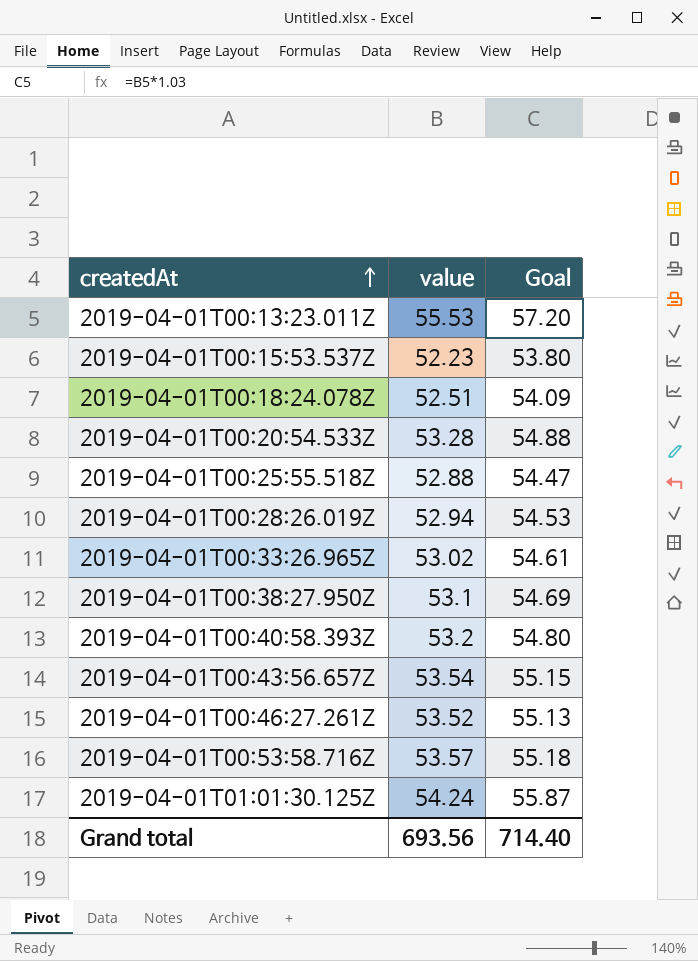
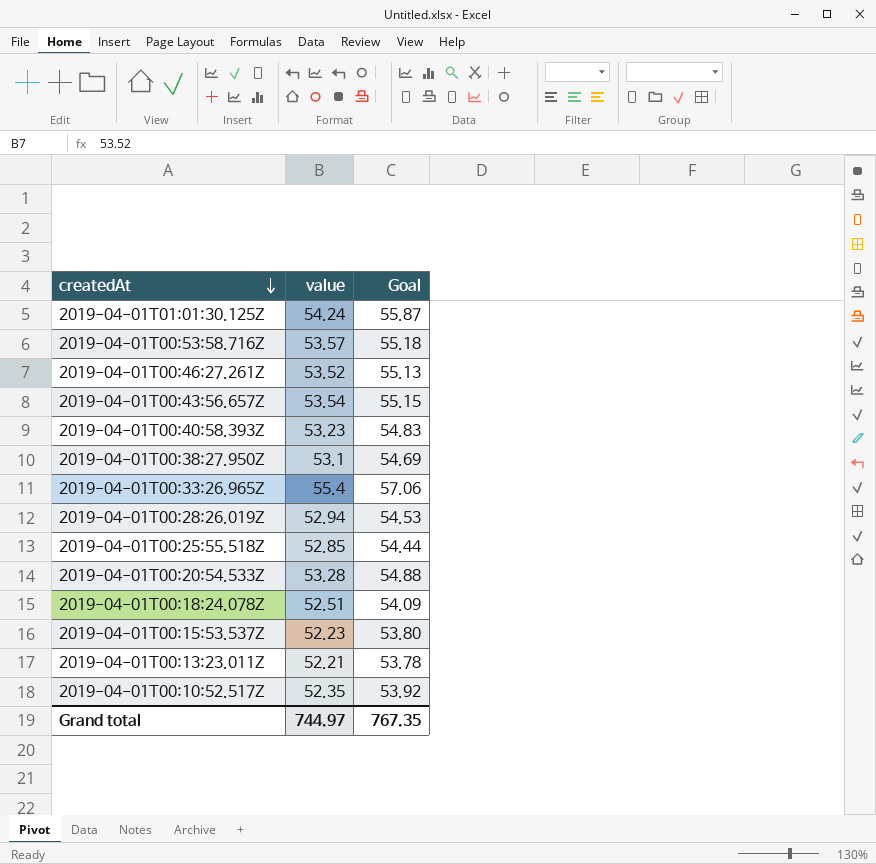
row order: createdAt ascending -> createdAt descending
2019-04-01T00:40:58.393Z | value: 53.2 -> 53.23
2019-04-01T00:40:58.393Z | Goal: 54.80 -> 54.83
2019-04-01T00:33:26.965Z | value: 53.02 -> 55.4
2019-04-01T00:33:26.965Z | Goal: 54.61 -> 57.06
2019-04-01T00:25:55.518Z | value: 52.88 -> 52.85
2019-04-01T00:25:55.518Z | Goal: 54.47 -> 54.44
2019-04-01T00:13:23.011Z | value: 55.53 -> 52.21
2019-04-01T00:13:23.011Z | Goal: 57.20 -> 53.78
row 2019-04-01T00:10:52.517Z: none -> 52.35 | 53.92
Grand total | value: 693.56 -> 744.97
Grand total | Goal: 714.40 -> 767.35

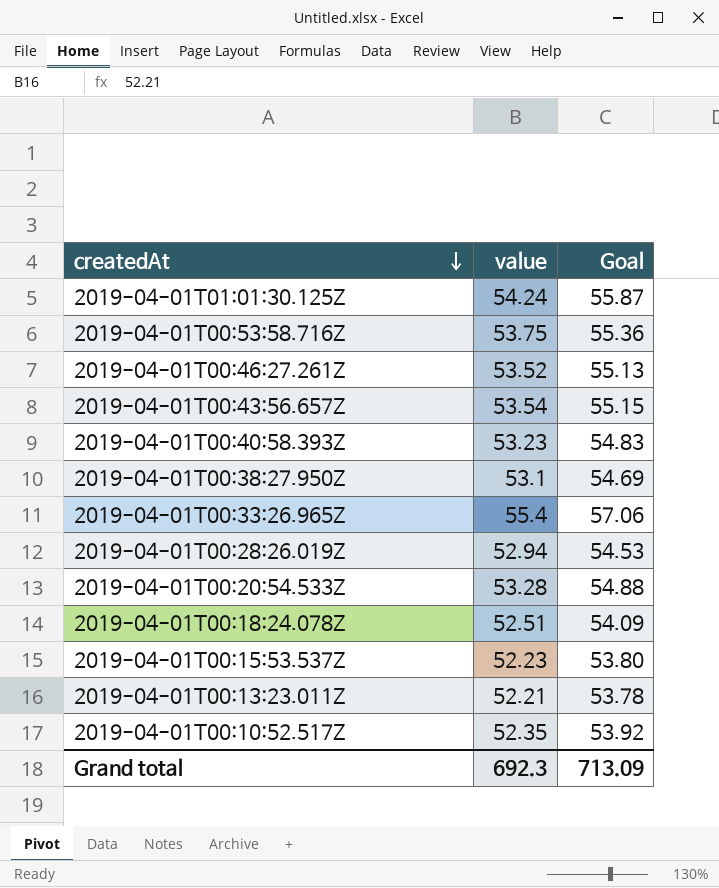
row 2019-04-01T00:25:55.518Z: 52.85 | 54.44 -> none
2019-04-01T00:53:58.716Z | value: 53.57 -> 53.75
2019-04-01T00:53:58.716Z | Goal: 55.18 -> 55.36
Grand total | value: 744.97 -> 692.3
Grand total | Goal: 767.35 -> 713.09

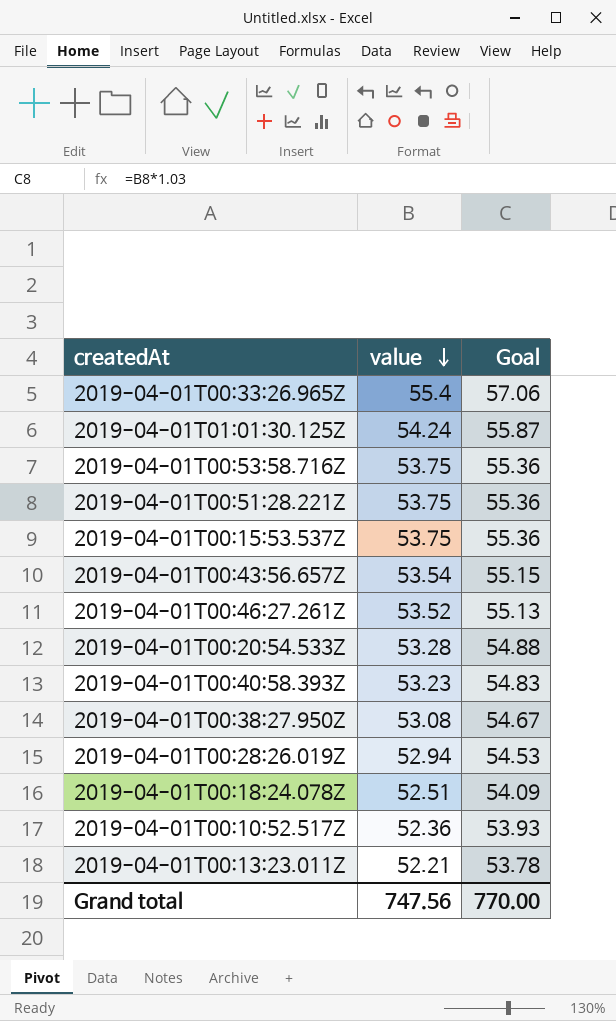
row order: createdAt descending -> value descending
row 2019-04-01T00:51:28.221Z: none -> 53.75 | 55.36
2019-04-01T00:15:53.537Z | value: 52.23 -> 53.75
2019-04-01T00:15:53.537Z | Goal: 53.80 -> 55.36
2019-04-01T00:38:27.950Z | value: 53.1 -> 53.08
2019-04-01T00:38:27.950Z | Goal: 54.69 -> 54.67
2019-04-01T00:10:52.517Z | value: 52.35 -> 52.36
2019-04-01T00:10:52.517Z | Goal: 53.92 -> 53.93
Grand total | value: 692.3 -> 747.56
Grand total | Goal: 713.09 -> 770.00

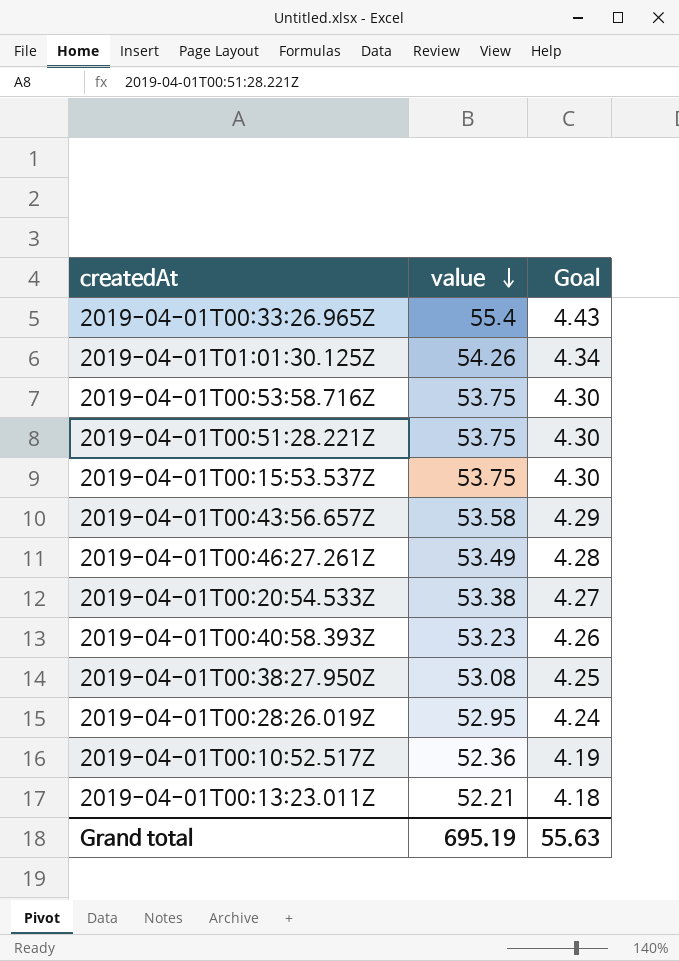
column Goal | formula: [value] * 1.03 -> [value] * 0.08
row 2019-04-01T00:18:24.078Z: 52.51 | 54.09 -> none
2019-04-01T01:01:30.125Z | value: 54.24 -> 54.26
2019-04-01T00:43:56.657Z | value: 53.54 -> 53.58
2019-04-01T00:46:27.261Z | value: 53.52 -> 53.49
2019-04-01T00:20:54.533Z | value: 53.28 -> 53.38
2019-04-01T00:28:26.019Z | value: 52.94 -> 52.95
Grand total | value: 747.56 -> 695.19
Grand total | Goal: 770.00 -> 55.63

